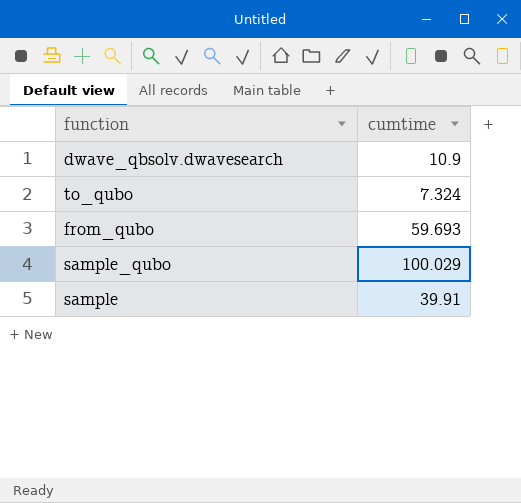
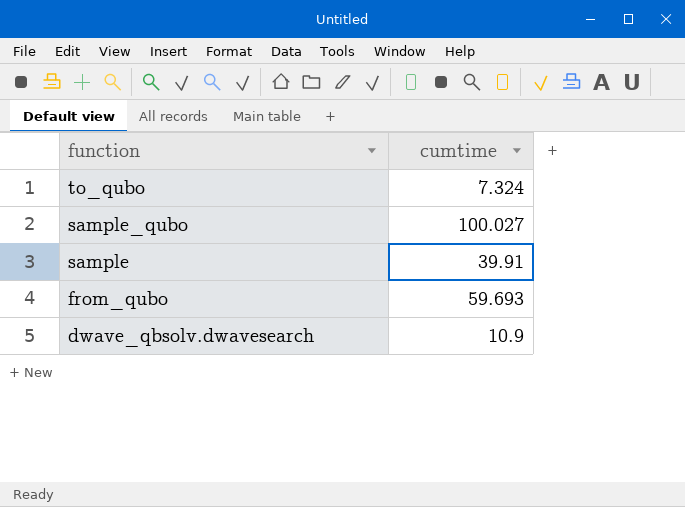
row order: none -> function descending
sample_qubo | cumtime: 100.029 -> 100.027

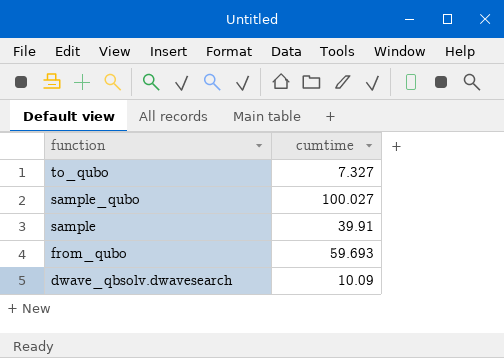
to_qubo | cumtime: 7.324 -> 7.327
dwave_qbsolv.dwavesearch | cumtime: 10.9 -> 10.09

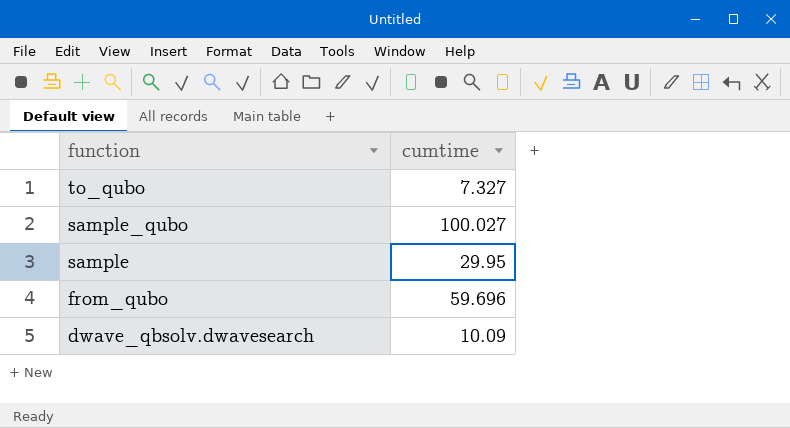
sample | cumtime: 39.91 -> 29.95
from_qubo | cumtime: 59.693 -> 59.696

